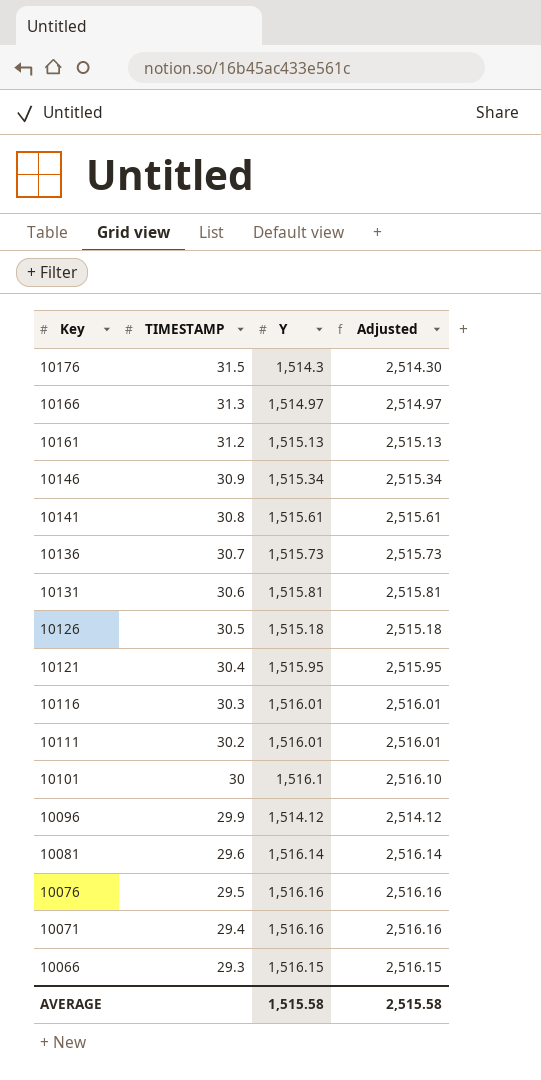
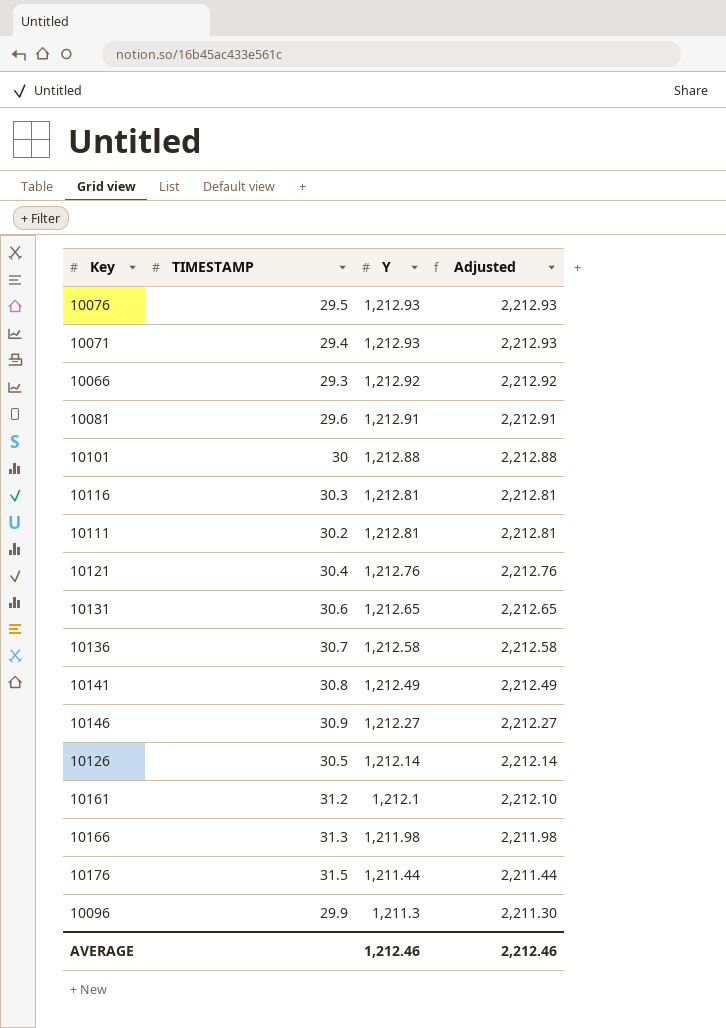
row order: Key descending -> Y descending
10076 | Y: 1,516.16 -> 1,212.93
10076 | Adjusted: 2,516.16 -> 2,212.93
10071 | Y: 1,516.16 -> 1,212.93
10071 | Adjusted: 2,516.16 -> 2,212.93
10066 | Y: 1,516.15 -> 1,212.92
10066 | Adjusted: 2,516.15 -> 2,212.92
10081 | Y: 1,516.14 -> 1,212.91
10081 | Adjusted: 2,516.14 -> 2,212.91
10101 | Y: 1,516.1 -> 1,212.88
10101 | Adjusted: 2,516.10 -> 2,212.88
10116 | Y: 1,516.01 -> 1,212.81
10116 | Adjusted: 2,516.01 -> 2,212.81
10111 | Y: 1,516.01 -> 1,212.81
10111 | Adjusted: 2,516.01 -> 2,212.81
10121 | Y: 1,515.95 -> 1,212.76
10121 | Adjusted: 2,515.95 -> 2,212.76
10131 | Y: 1,515.81 -> 1,212.65
10131 | Adjusted: 2,515.81 -> 2,212.65
10136 | Y: 1,515.73 -> 1,212.58
10136 | Adjusted: 2,515.73 -> 2,212.58
10141 | Y: 1,515.61 -> 1,212.49
10141 | Adjusted: 2,515.61 -> 2,212.49
10146 | Y: 1,515.34 -> 1,212.27
10146 | Adjusted: 2,515.34 -> 2,212.27
10126 | Y: 1,515.18 -> 1,212.14
10126 | Adjusted: 2,515.18 -> 2,212.14
10161 | Y: 1,515.13 -> 1,212.1
10161 | Adjusted: 2,515.13 -> 2,212.10
10166 | Y: 1,514.97 -> 1,211.98
10166 | Adjusted: 2,514.97 -> 2,211.98
10176 | Y: 1,514.3 -> 1,211.44
10176 | Adjusted: 2,514.30 -> 2,211.44
10096 | Y: 1,514.12 -> 1,211.3
10096 | Adjusted: 2,514.12 -> 2,211.30
AVERAGE | Y: 1,515.58 -> 1,212.46
AVERAGE | Adjusted: 2,515.58 -> 2,212.46

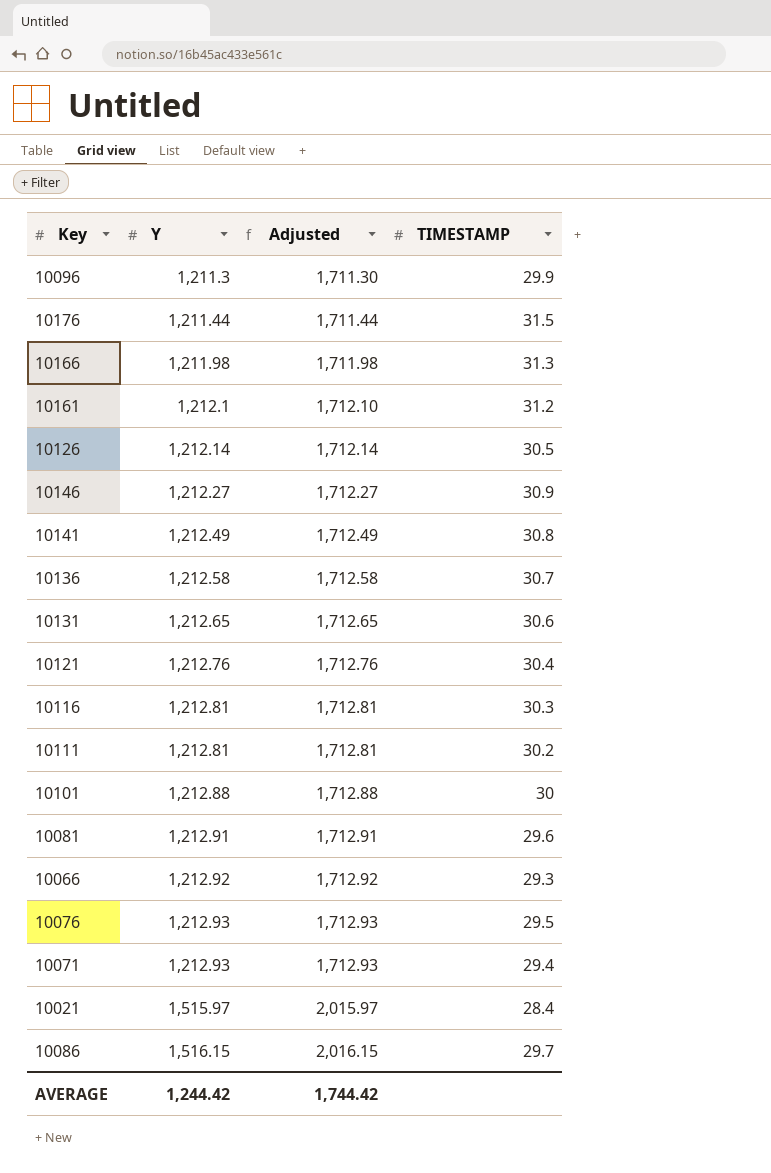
row order: Y descending -> Y ascending
column Adjusted | formula: [Y] + 1000 -> [Y] + 500
column TIMESTAMP | position: 2 -> 4
row 10021: none -> 1,515.97 | 2,015.97 | 28.4
row 10086: none -> 1,516.15 | 2,016.15 | 29.7
AVERAGE | Y: 1,212.46 -> 1,244.42
AVERAGE | Adjusted: 2,212.46 -> 1,744.42

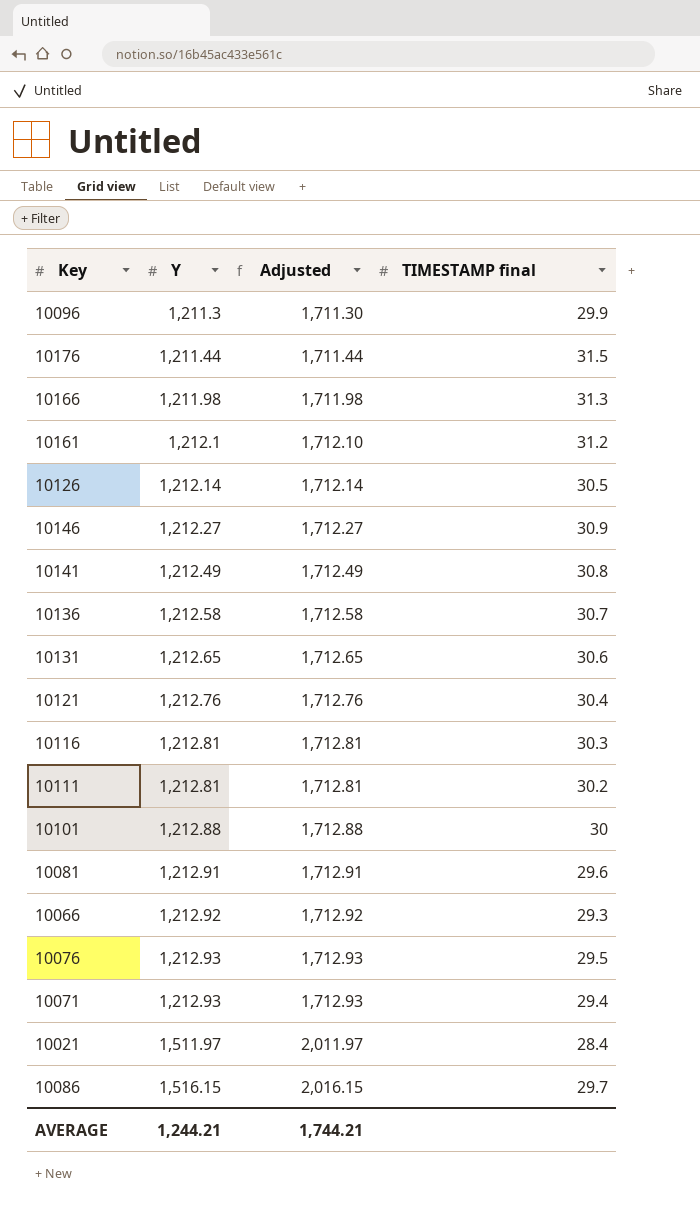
column name: TIMESTAMP -> TIMESTAMP final
10021 | Y: 1,515.97 -> 1,511.97
10021 | Adjusted: 2,015.97 -> 2,011.97
AVERAGE | Y: 1,244.42 -> 1,244.21
AVERAGE | Adjusted: 1,744.42 -> 1,744.21

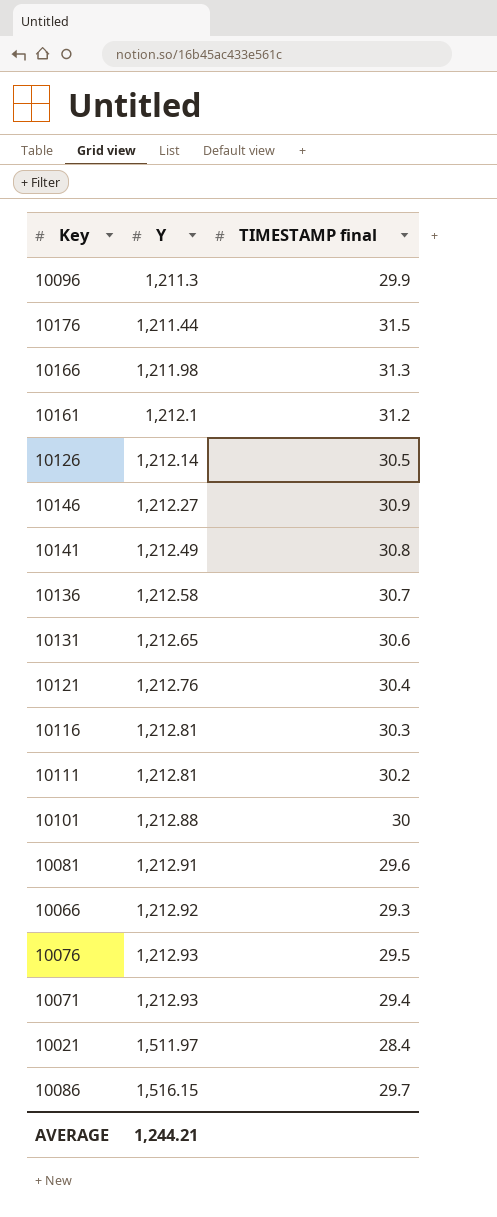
column Adjusted | formula: [Y] + 500 -> none

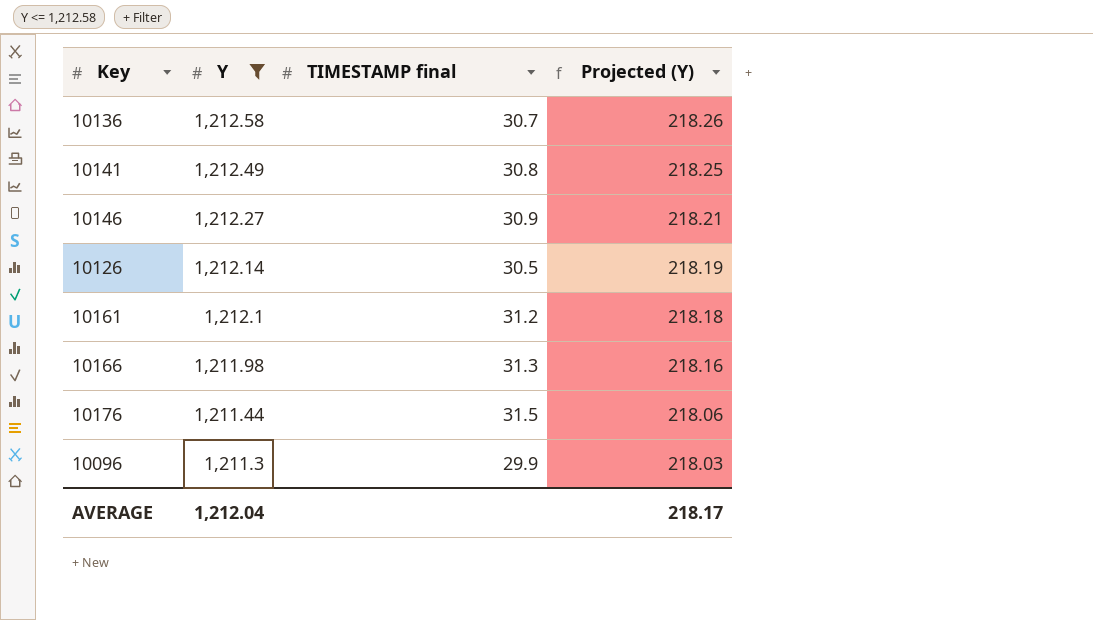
filter: none -> Y <= 1,212.58
row order: Y ascending -> Y descending
column Projected (Y) | formula: none -> [Y] * 0.18
AVERAGE | Y: 1,244.21 -> 1,212.04

